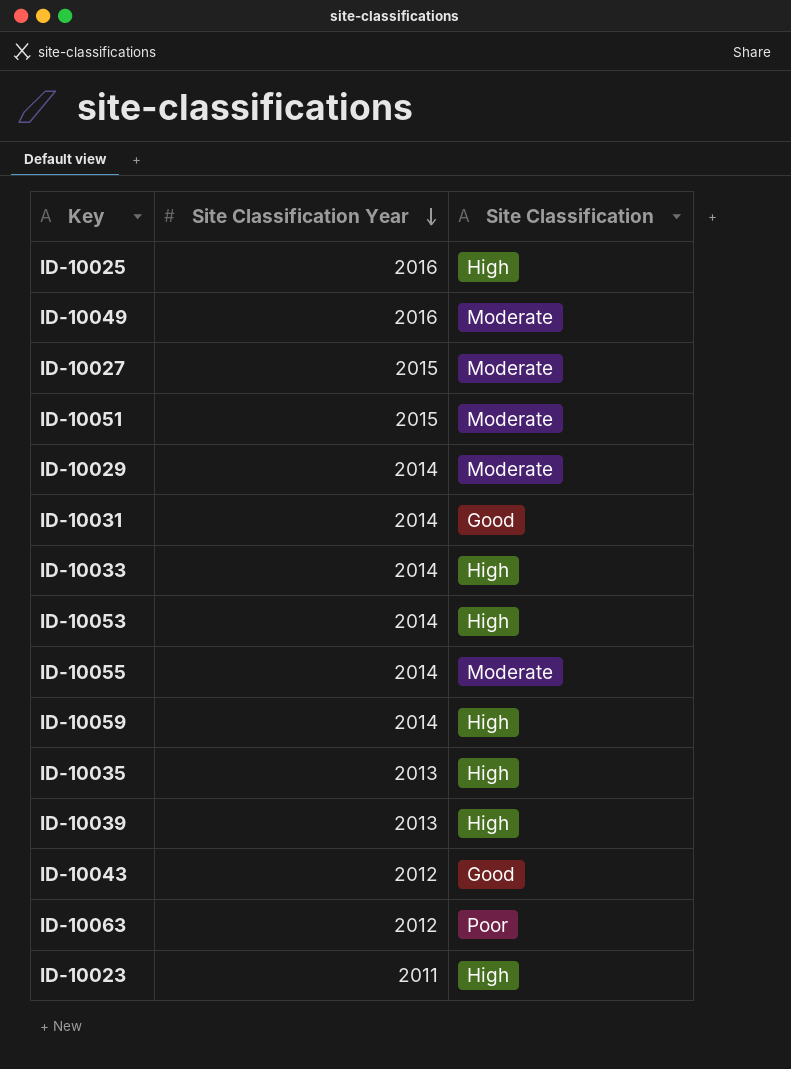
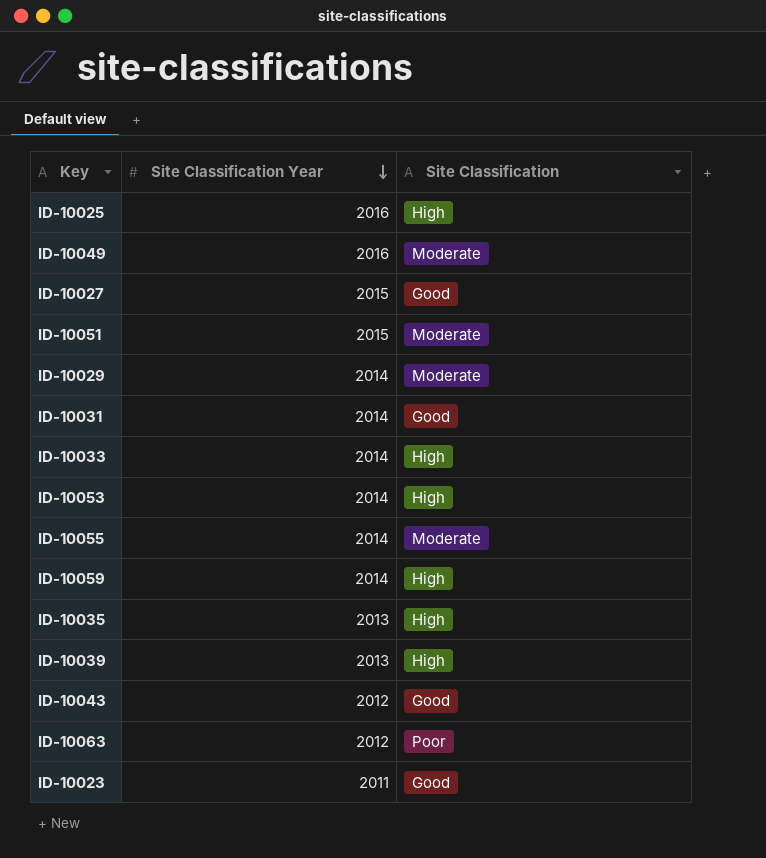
ID-10027 | Site Classification: Moderate -> Good
ID-10023 | Site Classification: High -> Good

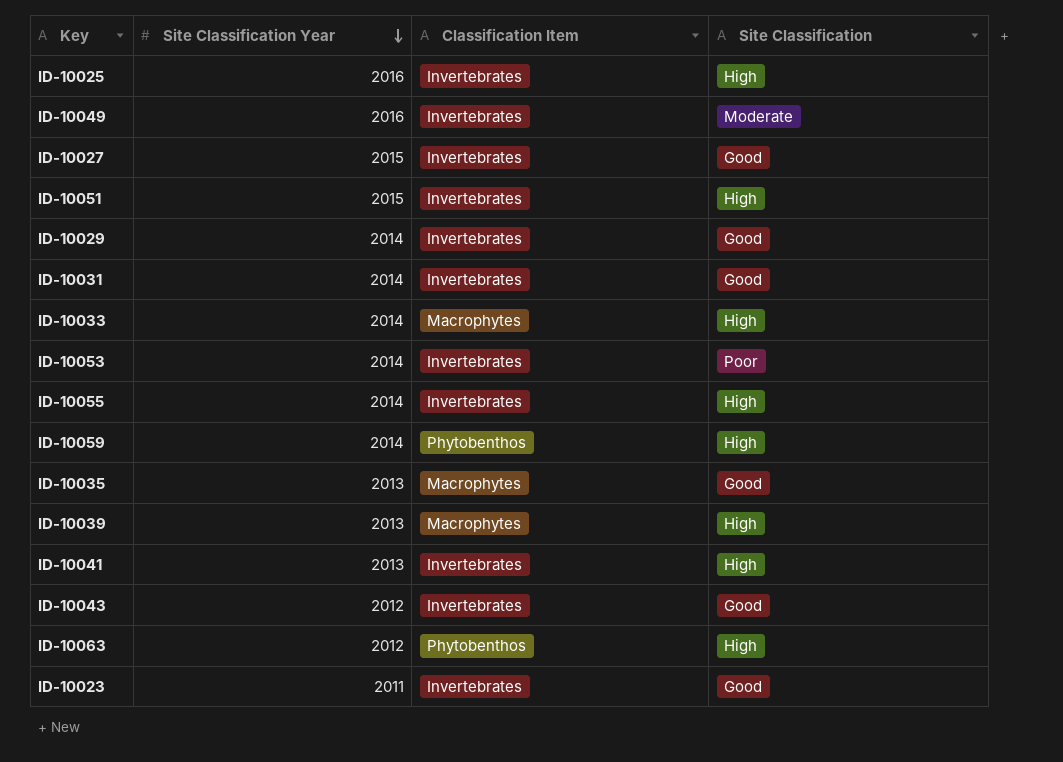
column Classification Item | position: none -> 3
ID-10051 | Site Classification: Moderate -> High
ID-10029 | Site Classification: Moderate -> Good
ID-10053 | Site Classification: High -> Poor
ID-10055 | Site Classification: Moderate -> High
ID-10035 | Site Classification: High -> Good
row ID-10041: none -> 2013 | Invertebrates | High
ID-10063 | Site Classification: Poor -> High

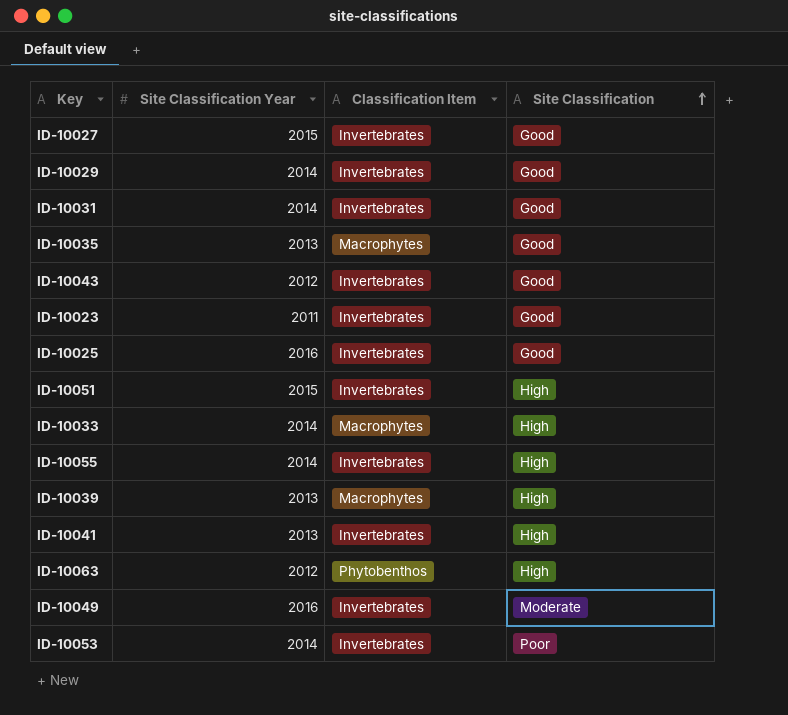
row order: Site Classification Year descending -> Site Classification ascending
row ID-10059: 2014 | Phytobenthos | High -> none
ID-10025 | Site Classification: High -> Good

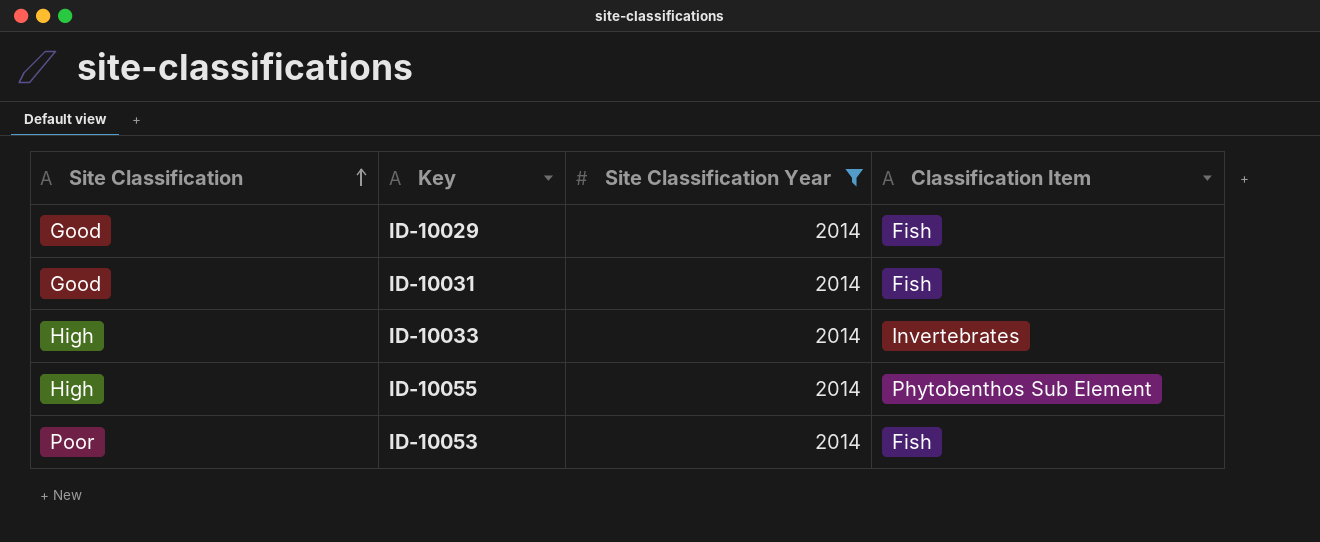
filter: none -> Site Classification Year = 2014
column Site Classification | position: 4 -> 1
ID-10029 | Classification Item: Invertebrates -> Fish
ID-10031 | Classification Item: Invertebrates -> Fish
ID-10033 | Classification Item: Macrophytes -> Invertebrates
ID-10055 | Classification Item: Invertebrates -> Phytobenthos Sub Element
ID-10053 | Classification Item: Invertebrates -> Fish

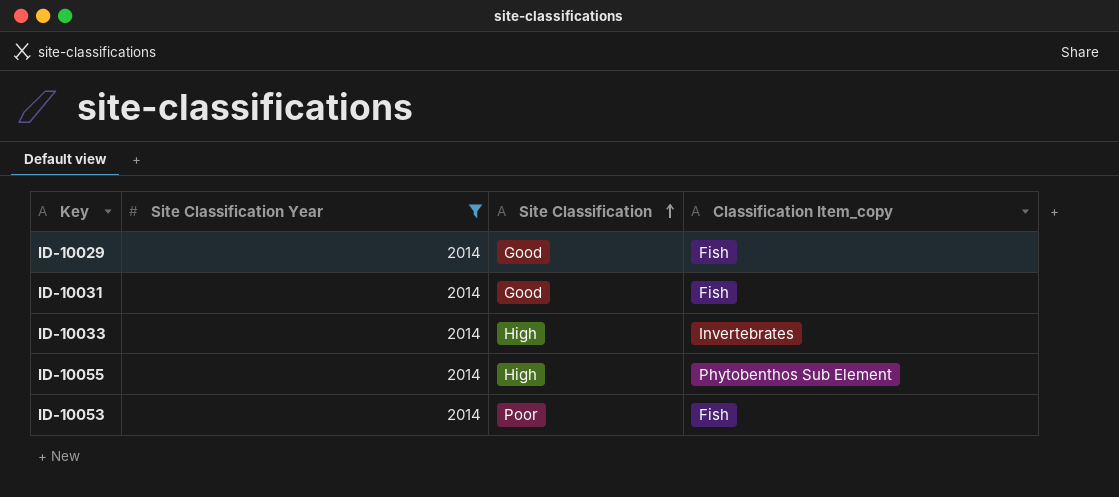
column Site Classification | position: 1 -> 3
column name: Classification Item -> Classification Item_copy

